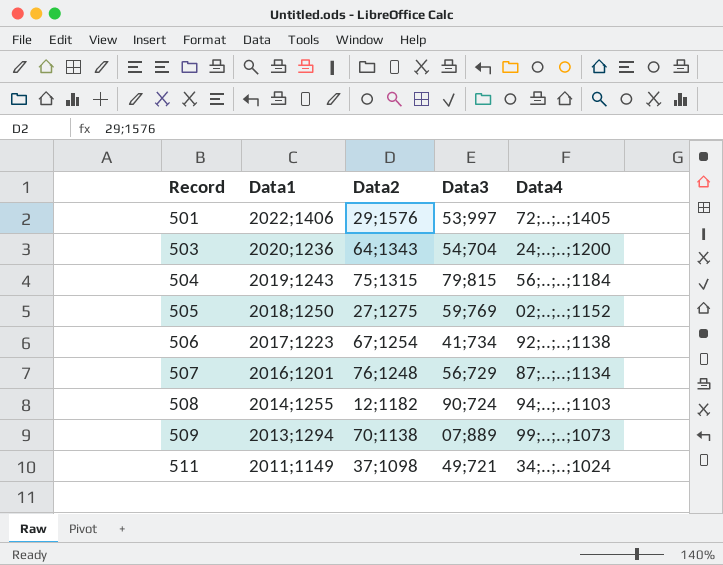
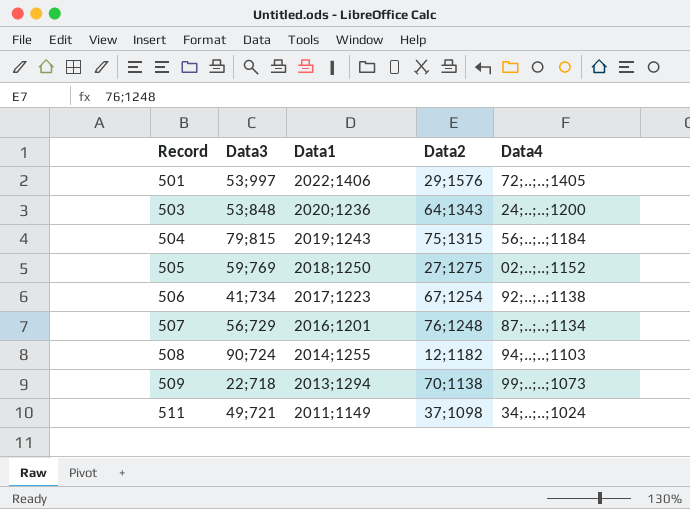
column Data3 | position: 4 -> 2
503 | Data3: 54;704 -> 53;848
509 | Data3: 07;889 -> 22;718

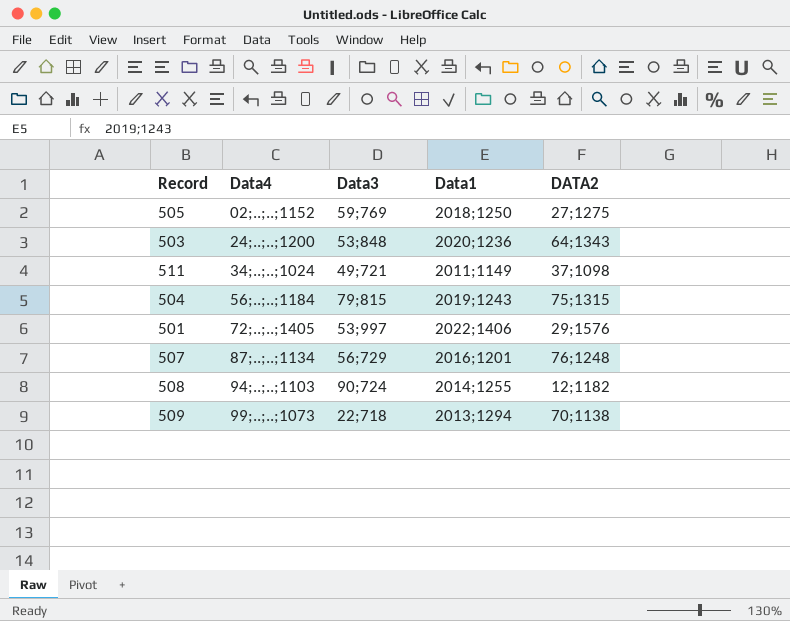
row order: Record ascending -> Data4 ascending
column Data4 | position: 5 -> 2
column name: Data2 -> DATA2
row 506: 41;734 | 2017;1223 | 67;1254 | 92;..;..;1138 -> none

